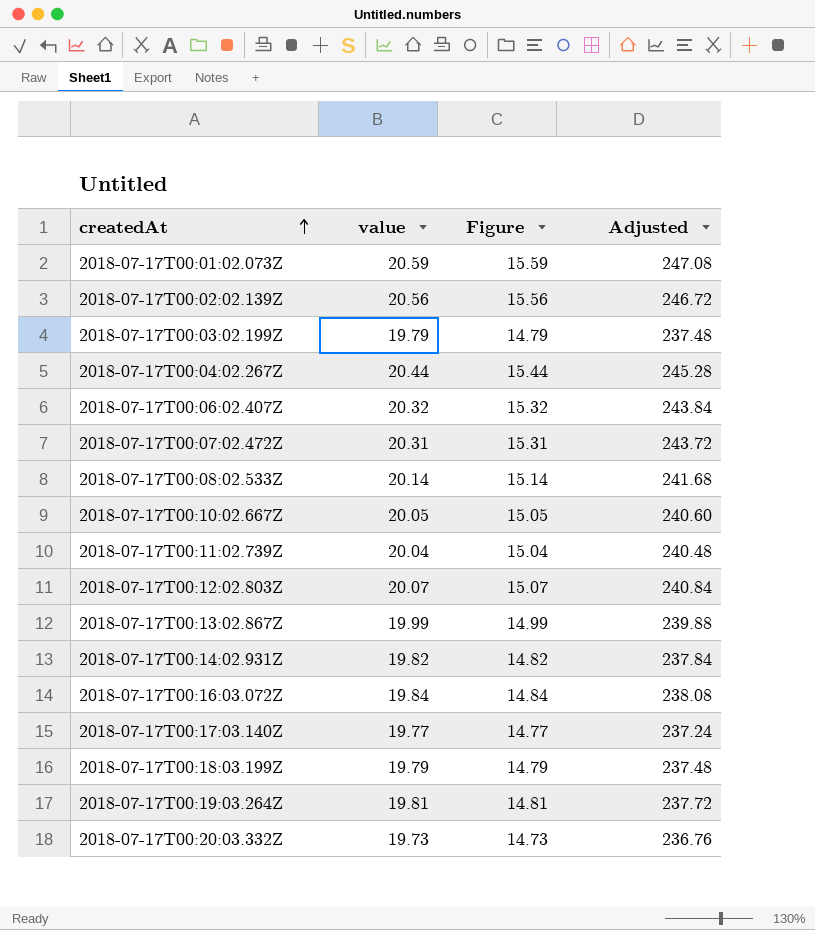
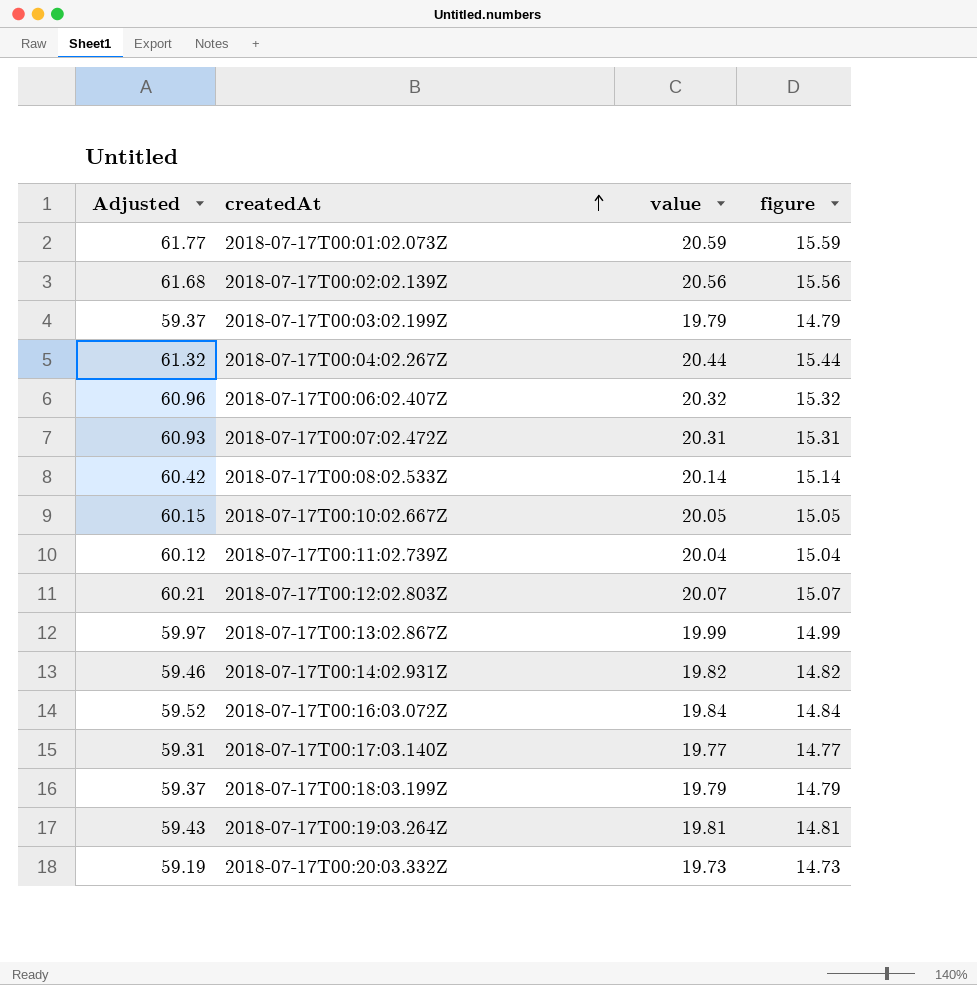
column Adjusted | formula: [value] * 12 -> [value] * 3
column Adjusted | position: 4 -> 1
column name: Figure -> figure

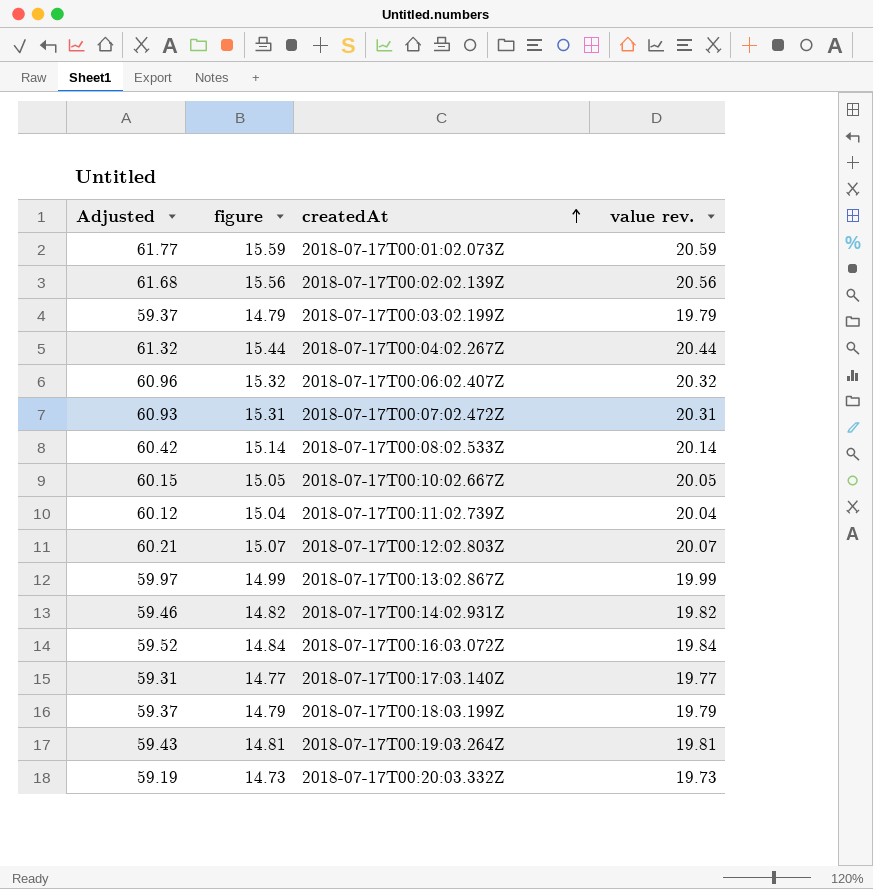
column figure | position: 4 -> 2
column name: value -> value rev.

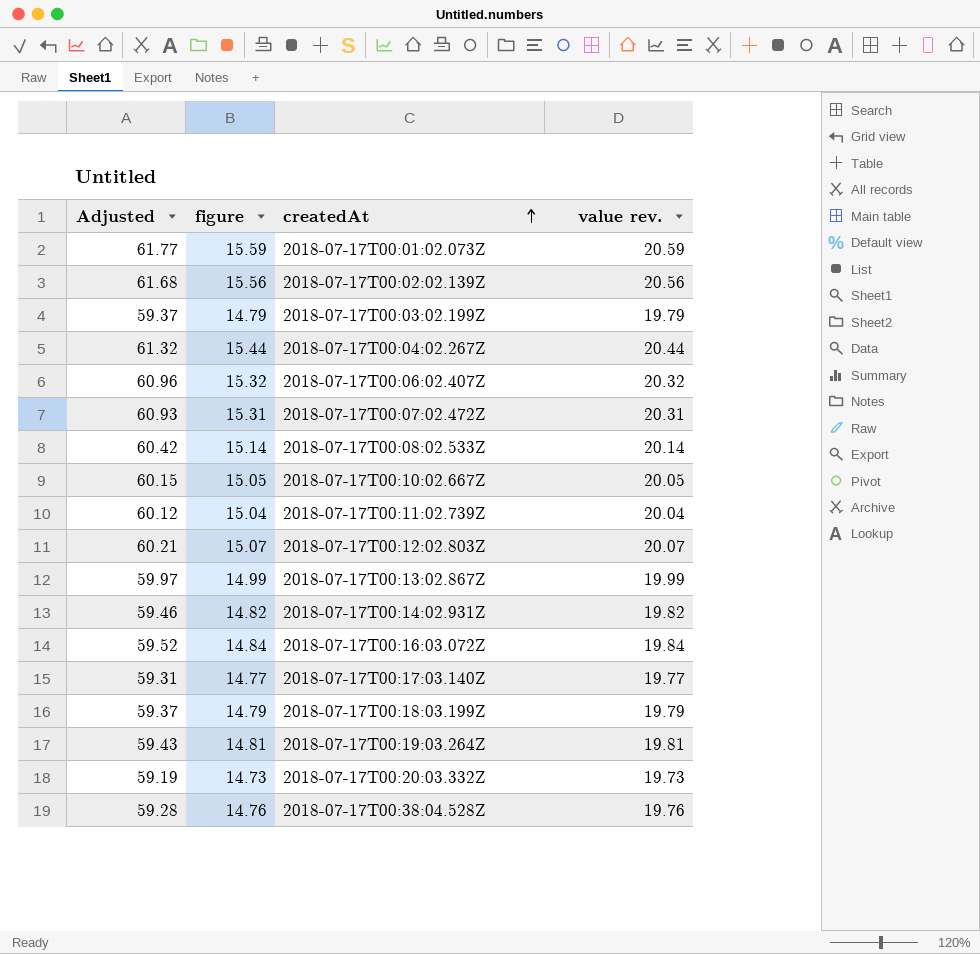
row 2018-07-17T00:38:04.528Z: none -> 59.28 | 14.76 | 19.76

